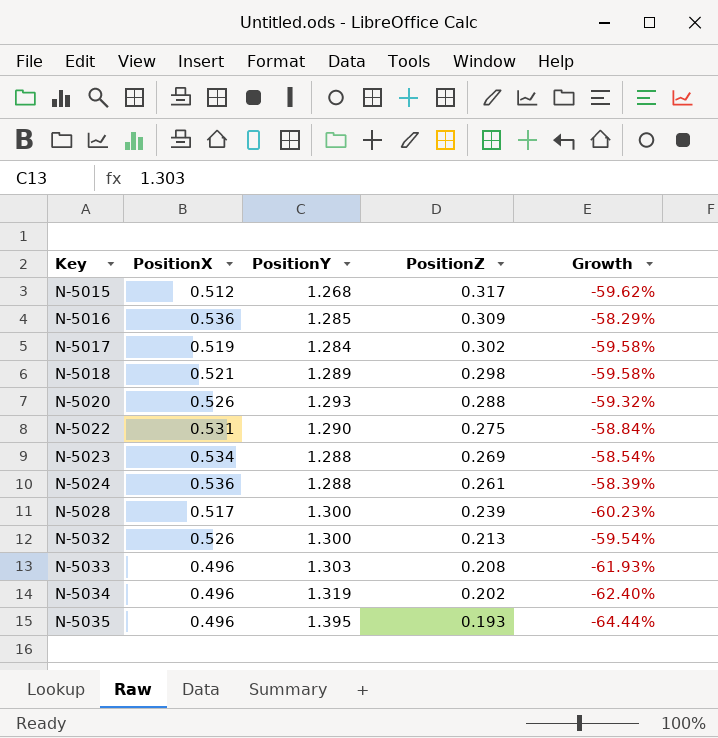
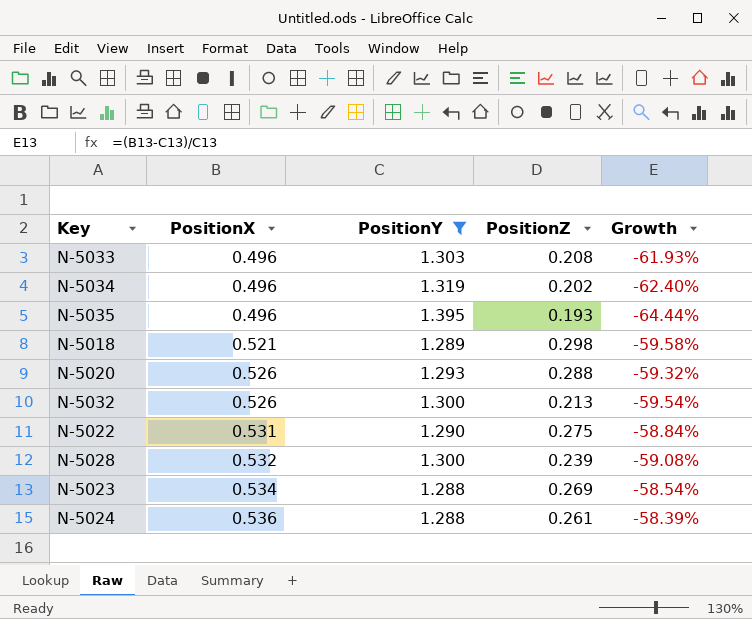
filter: none -> PositionY >= 1.288
row order: Key ascending -> PositionX ascending
N-5028 | PositionX: 0.517 -> 0.532
N-5028 | Growth: -60.23% -> -59.08%

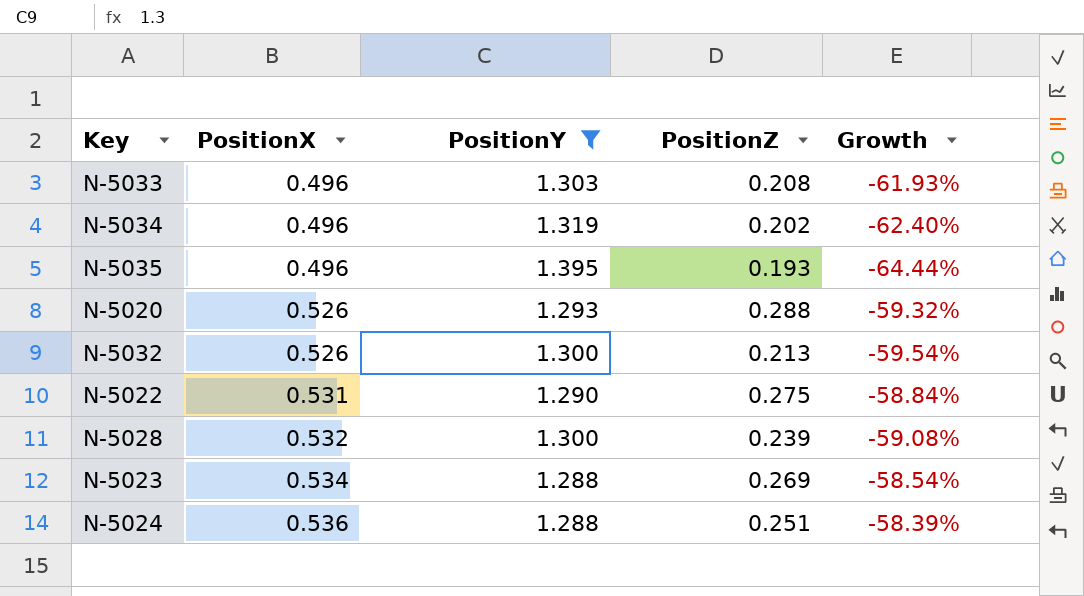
row N-5018: 0.521 | 1.289 | 0.298 | -59.58% -> none
N-5024 | PositionZ: 0.261 -> 0.251

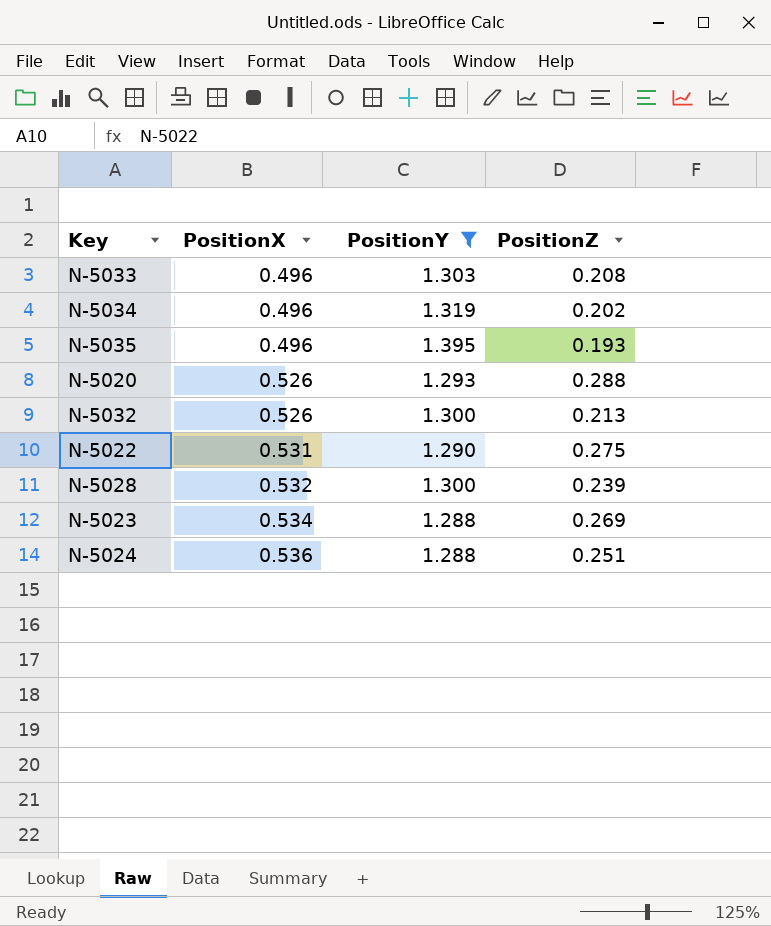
column Growth | formula: ([PositionX] - [PositionY]) / [PositionY] -> none

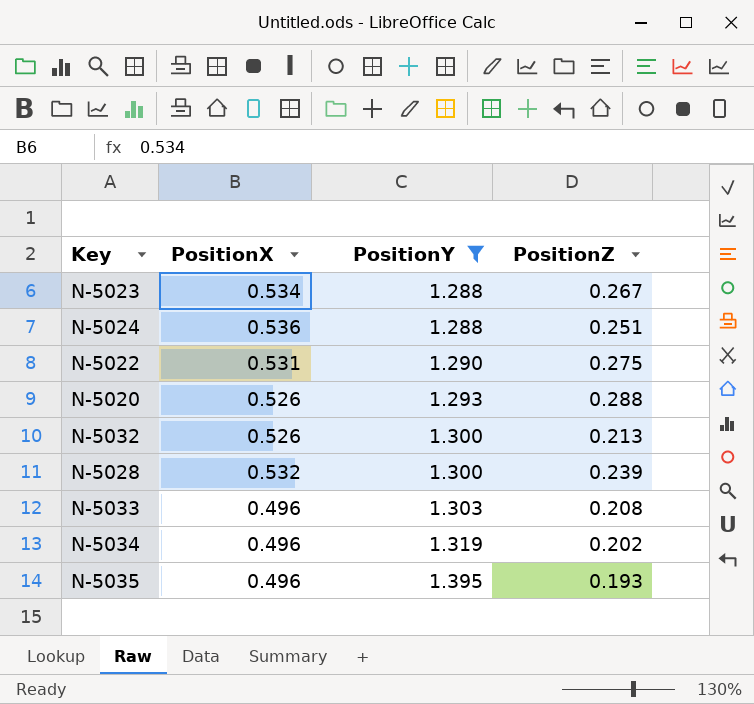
row order: PositionX ascending -> PositionY ascending
N-5023 | PositionZ: 0.269 -> 0.267

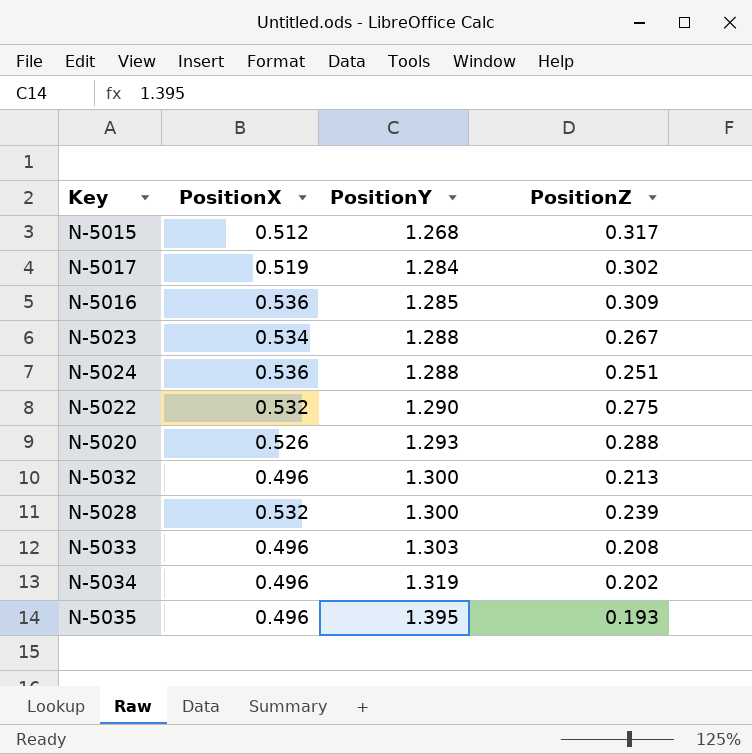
filter: PositionY >= 1.288 -> none
N-5022 | PositionX: 0.531 -> 0.532
N-5032 | PositionX: 0.526 -> 0.496

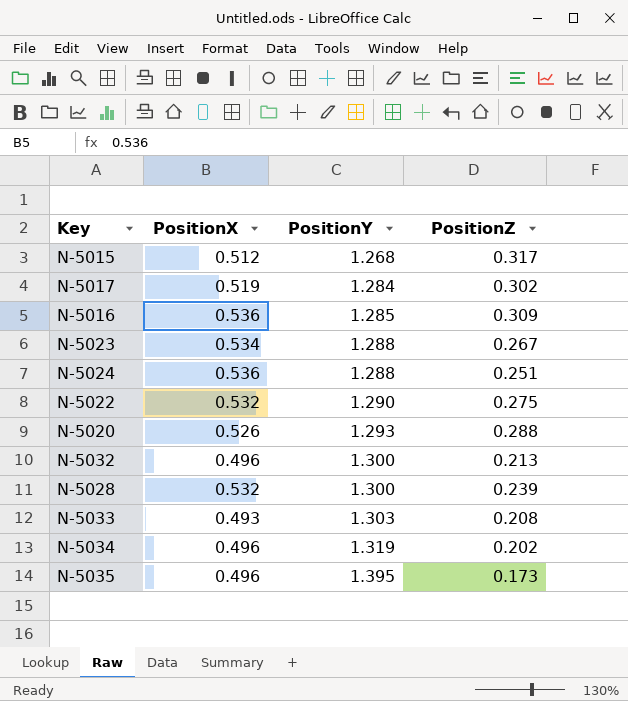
N-5033 | PositionX: 0.496 -> 0.493
N-5035 | PositionZ: 0.193 -> 0.173

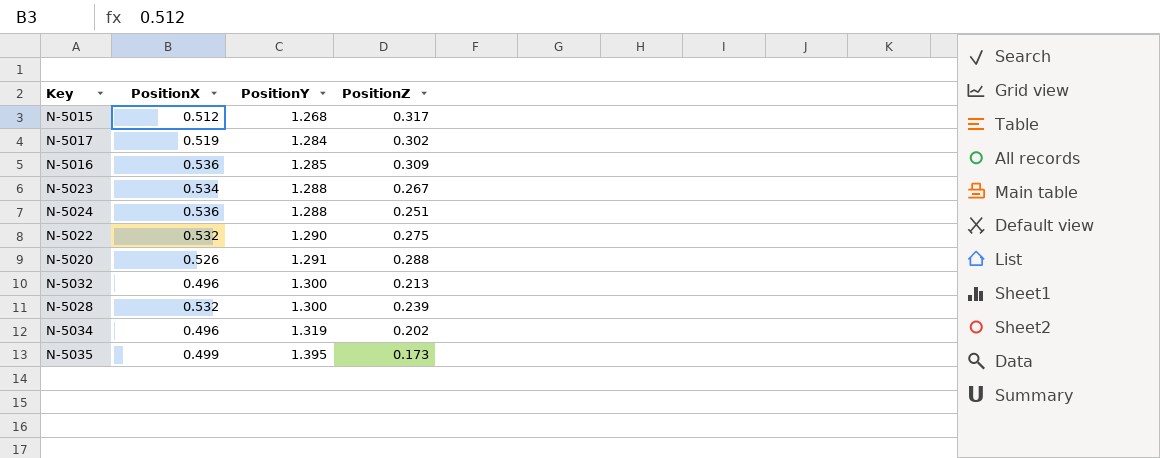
row N-5033: 0.493 | 1.303 | 0.208 -> none
N-5020 | PositionY: 1.293 -> 1.291
N-5035 | PositionX: 0.496 -> 0.499

